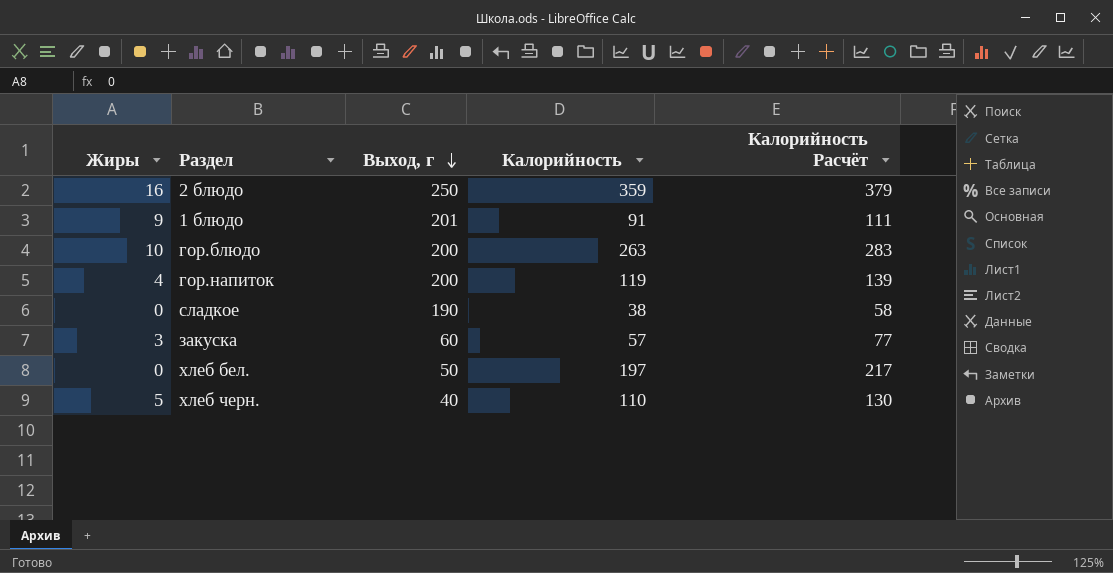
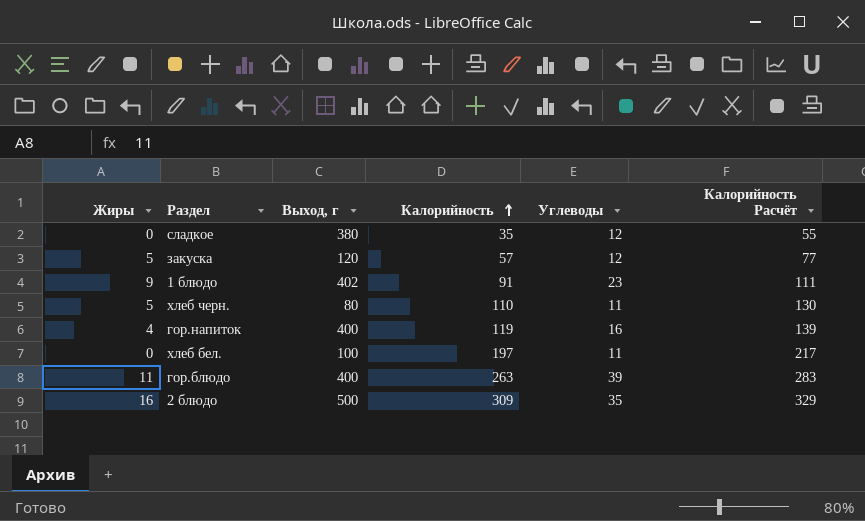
row order: Выход, г descending -> Калорийность ascending
column Углеводы | position: none -> 5
сладкое | Выход, г: 190 -> 380
сладкое | Калорийность: 38 -> 35
сладкое | Калорийность Расчёт: 58 -> 55
закуска | Жиры: 3 -> 5
закуска | Выход, г: 60 -> 120
1 блюдо | Выход, г: 201 -> 402
хлеб черн. | Выход, г: 40 -> 80
гор.напиток | Выход, г: 200 -> 400
хлеб бел. | Выход, г: 50 -> 100
гор.блюдо | Жиры: 10 -> 11
гор.блюдо | Выход, г: 200 -> 400
2 блюдо | Выход, г: 250 -> 500
2 блюдо | Калорийность: 359 -> 309
2 блюдо | Калорийность Расчёт: 379 -> 329

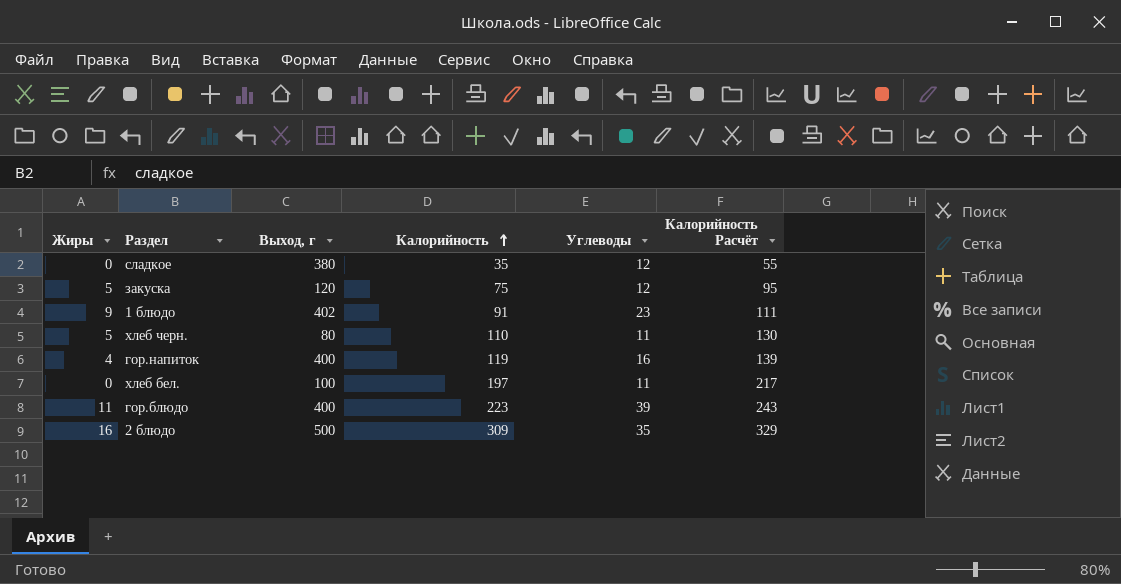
закуска | Калорийность: 57 -> 75
закуска | Калорийность Расчёт: 77 -> 95
гор.блюдо | Калорийность: 263 -> 223
гор.блюдо | Калорийность Расчёт: 283 -> 243

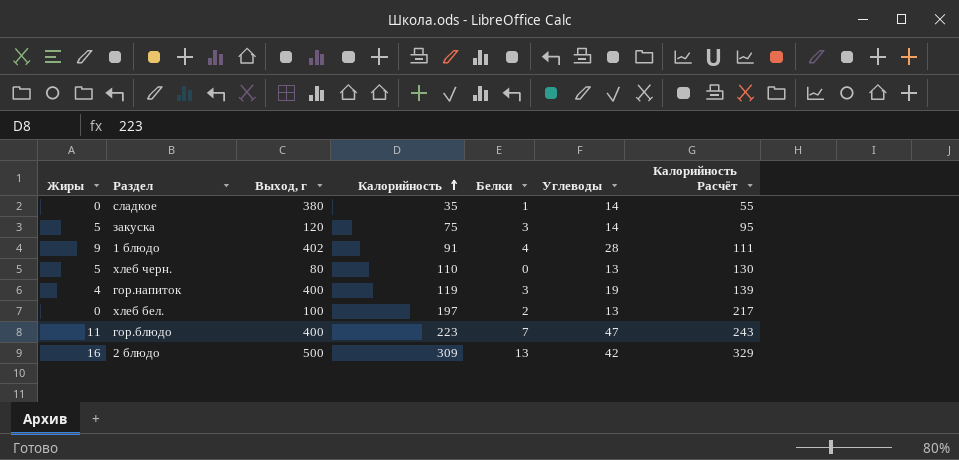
column Белки | position: none -> 5
сладкое | Углеводы: 12 -> 14
закуска | Углеводы: 12 -> 14
1 блюдо | Углеводы: 23 -> 28
хлеб черн. | Углеводы: 11 -> 13
гор.напиток | Углеводы: 16 -> 19
хлеб бел. | Углеводы: 11 -> 13
гор.блюдо | Углеводы: 39 -> 47
2 блюдо | Углеводы: 35 -> 42

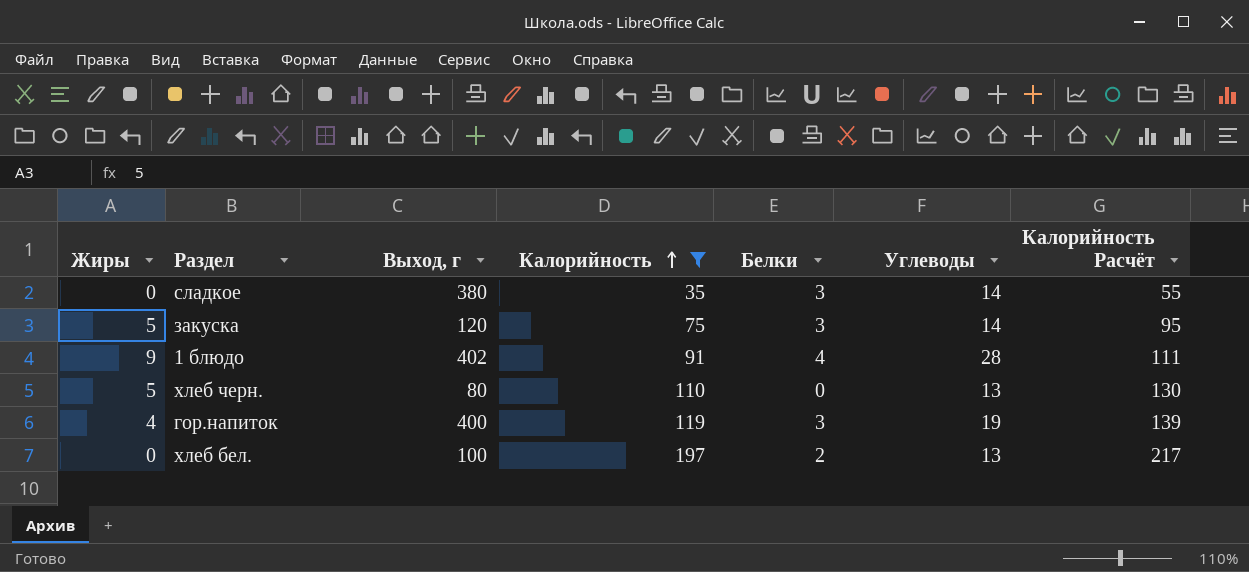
filter: none -> Калорийность <= 197
сладкое | Белки: 1 -> 3

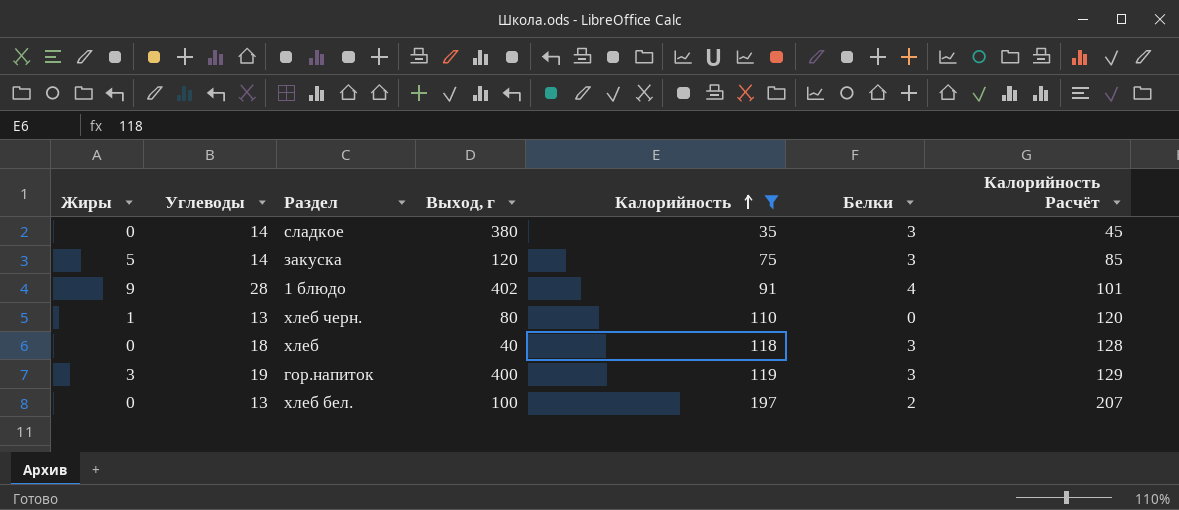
column Углеводы | position: 6 -> 2
column Калорийность Расчёт | formula: [Калорийность] + 20 -> [Калорийность] + 10
хлеб черн. | Жиры: 5 -> 1
row хлеб: none -> 0 | 18 | 40 | 118 | 3 | 128
гор.напиток | Жиры: 4 -> 3

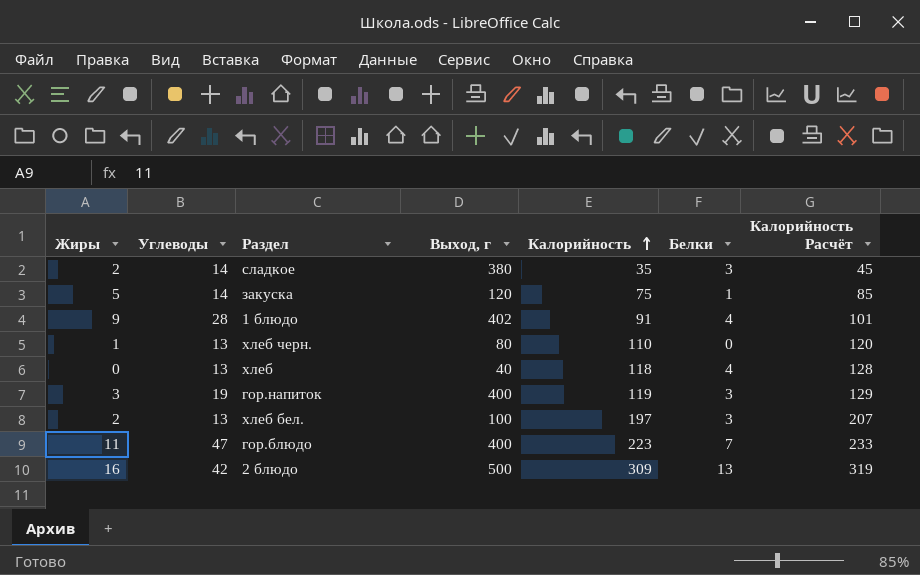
filter: Калорийность <= 197 -> none
сладкое | Жиры: 0 -> 2
закуска | Белки: 3 -> 1
хлеб | Углеводы: 18 -> 13
хлеб | Белки: 3 -> 4
хлеб бел. | Жиры: 0 -> 2
хлеб бел. | Белки: 2 -> 3

